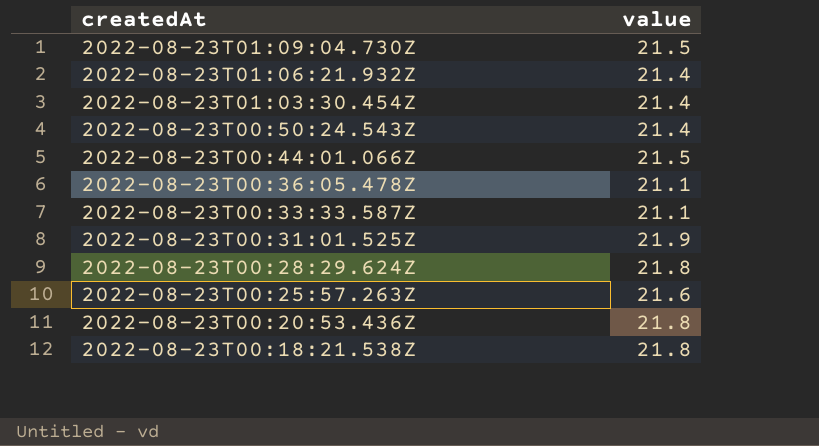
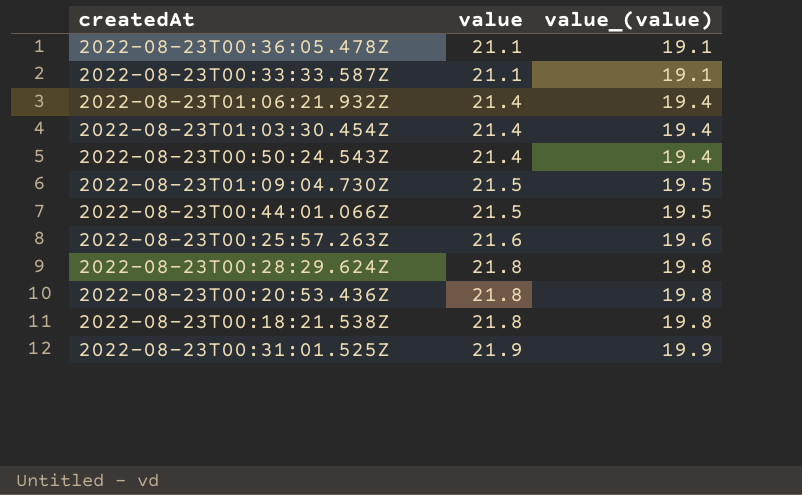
row order: createdAt descending -> value ascending
column value_(value) | formula: none -> [value] - 2

